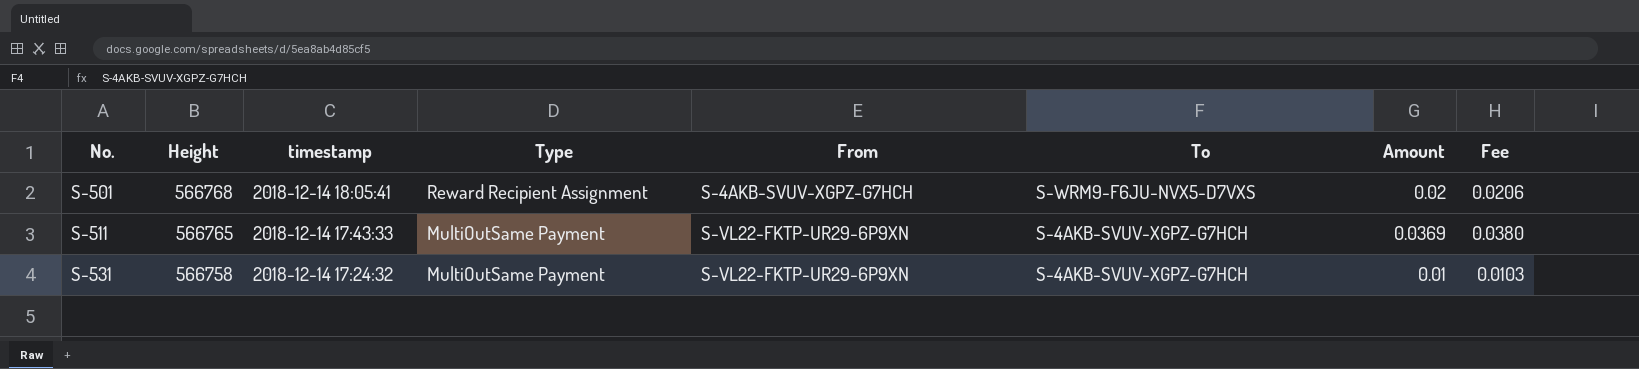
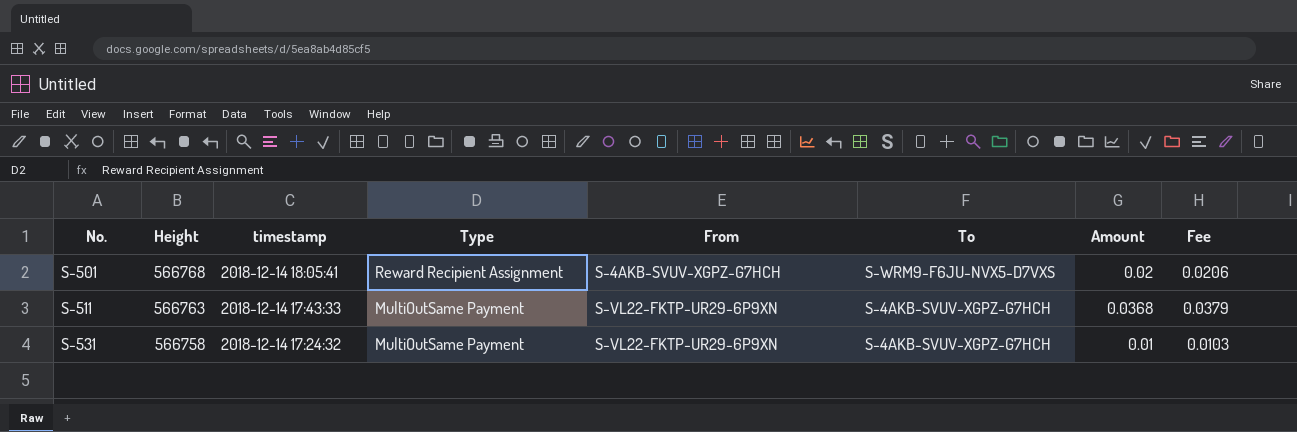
S-511 | Height: 566765 -> 566763
S-511 | Amount: 0.0369 -> 0.0368
S-511 | Fee: 0.0380 -> 0.0379

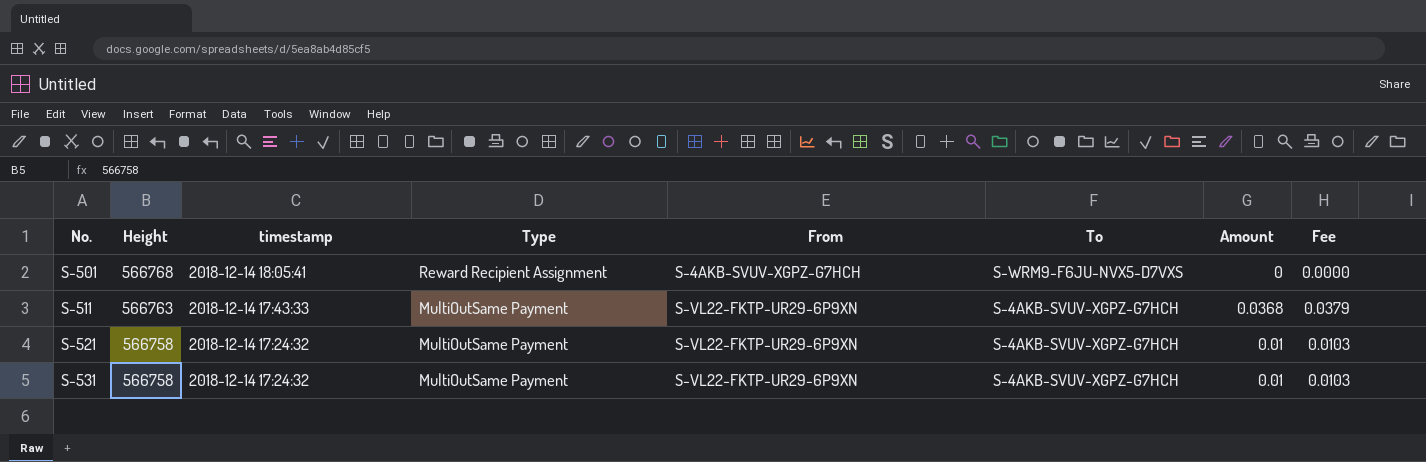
S-501 | Amount: 0.02 -> 0
S-501 | Fee: 0.0206 -> 0.0000
row S-521: none -> 566758 | 2018-12-14 17:24:32 | MultiOutSame Payment | S-VL22-FKTP-UR29-6P9XN | S-4AKB-SVUV-XGPZ-G7HCH | 0.01 | 0.0103

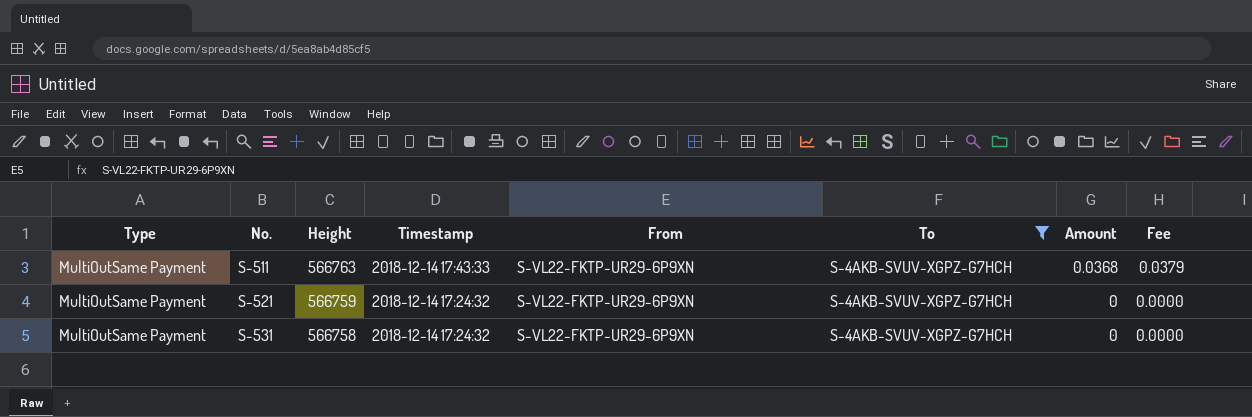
filter: none -> To = S-4AKB-SVUV-XGPZ-G7HCH
column Type | position: 4 -> 1
column name: timestamp -> Timestamp
S-521 | Height: 566758 -> 566759
S-521 | Amount: 0.01 -> 0
S-521 | Fee: 0.0103 -> 0.0000
S-531 | Amount: 0.01 -> 0
S-531 | Fee: 0.0103 -> 0.0000

